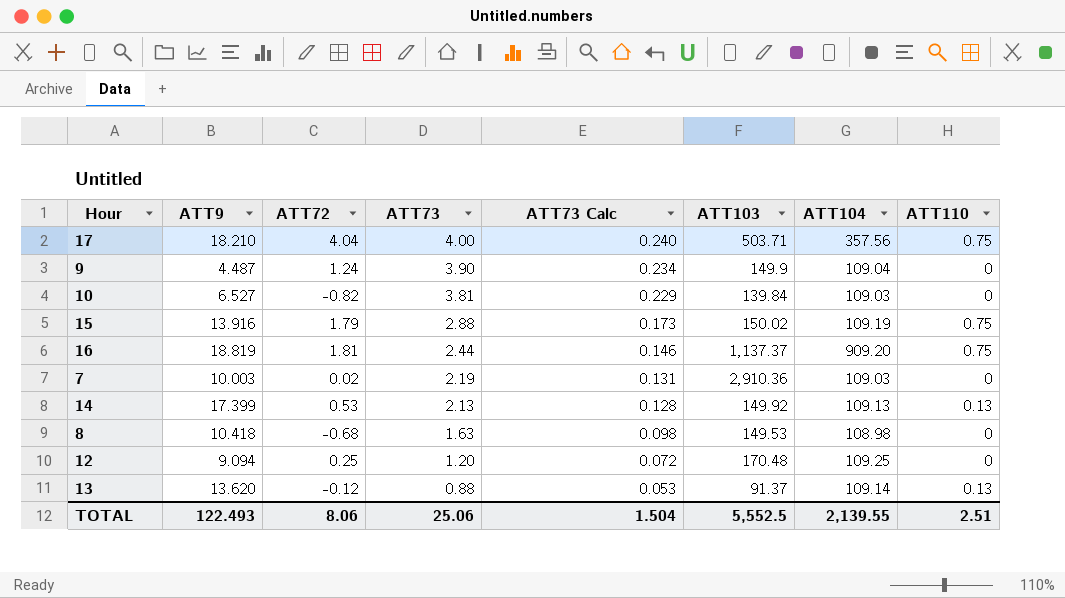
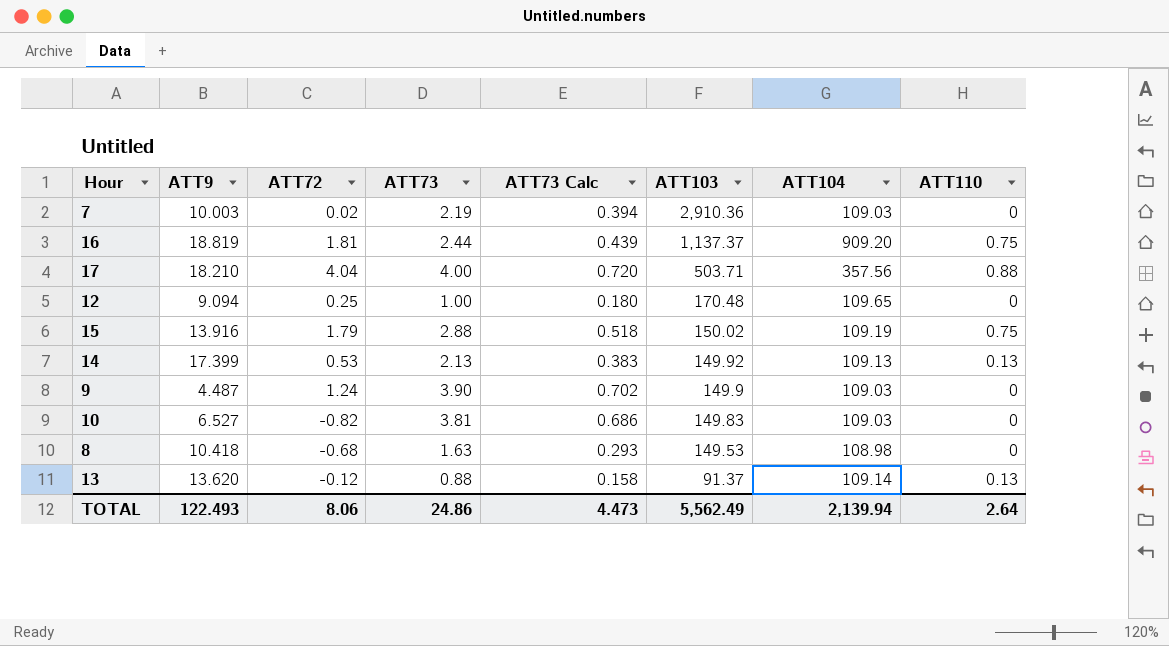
row order: ATT73 descending -> ATT103 descending
column ATT73 Calc | formula: [ATT73] * 0.06 -> [ATT73] * 0.18
17 | ATT110: 0.75 -> 0.88
12 | ATT73: 1.20 -> 1.00
12 | ATT104: 109.25 -> 109.65
9 | ATT104: 109.04 -> 109.03
10 | ATT103: 139.84 -> 149.83
TOTAL | ATT73: 25.06 -> 24.86
TOTAL | ATT73 Calc: 1.504 -> 4.473
TOTAL | ATT103: 5,552.5 -> 5,562.49
TOTAL | ATT104: 2,139.55 -> 2,139.94
TOTAL | ATT110: 2.51 -> 2.64

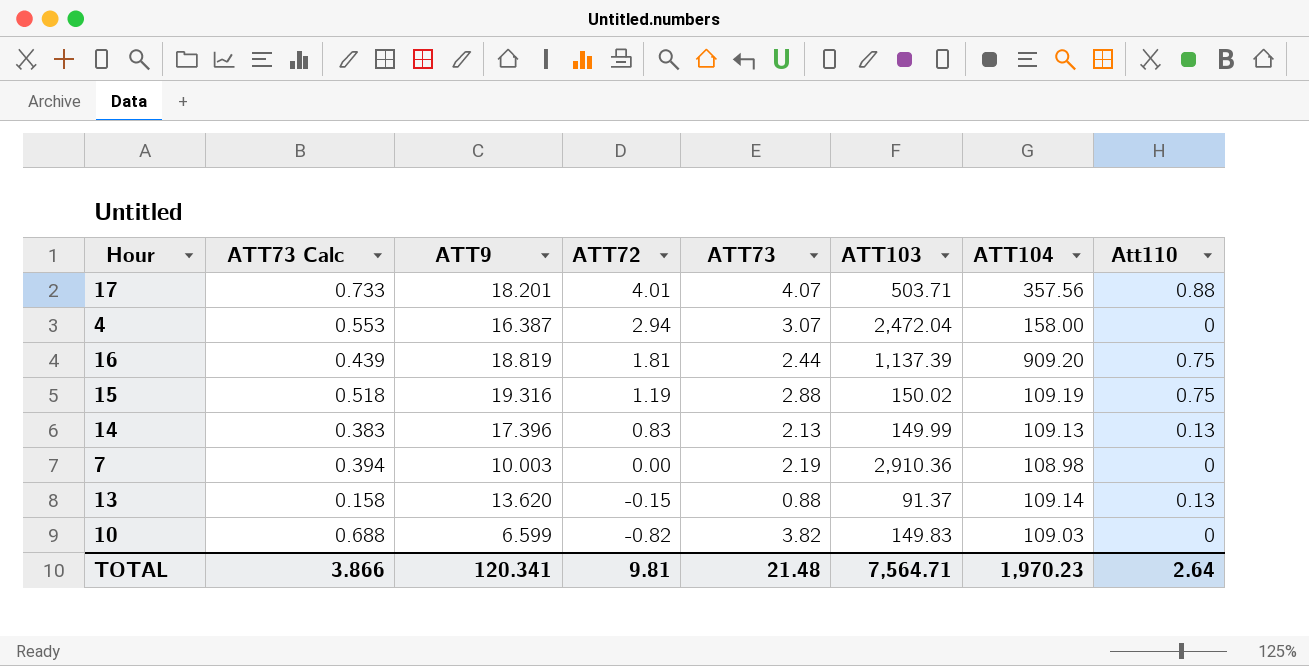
row order: ATT103 descending -> ATT72 descending
column ATT73 Calc | position: 5 -> 2
column name: ATT110 -> Att110
row 12: 9.094 | 0.25 | 1.00 | 0.180 | 170.48 | 109.65 | 0 -> none
row 9: 4.487 | 1.24 | 3.90 | 0.702 | 149.9 | 109.03 | 0 -> none
row 8: 10.418 | -0.68 | 1.63 | 0.293 | 149.53 | 108.98 | 0 -> none
17 | ATT73 Calc: 0.720 -> 0.733
17 | ATT9: 18.210 -> 18.201
17 | ATT72: 4.04 -> 4.01
17 | ATT73: 4.00 -> 4.07
row 4: none -> 0.553 | 16.387 | 2.94 | 3.07 | 2,472.04 | 158.00 | 0
16 | ATT103: 1,137.37 -> 1,137.39
15 | ATT9: 13.916 -> 19.316
15 | ATT72: 1.79 -> 1.19
14 | ATT9: 17.399 -> 17.396
14 | ATT72: 0.53 -> 0.83
14 | ATT103: 149.92 -> 149.99
7 | ATT72: 0.02 -> 0.00
7 | ATT104: 109.03 -> 108.98
13 | ATT72: -0.12 -> -0.15
10 | ATT73 Calc: 0.686 -> 0.688
10 | ATT9: 6.527 -> 6.599
10 | ATT73: 3.81 -> 3.82
TOTAL | ATT73 Calc: 4.473 -> 3.866
TOTAL | ATT9: 122.493 -> 120.341
TOTAL | ATT72: 8.06 -> 9.81
TOTAL | ATT73: 24.86 -> 21.48
TOTAL | ATT103: 5,562.49 -> 7,564.71
TOTAL | ATT104: 2,139.94 -> 1,970.23

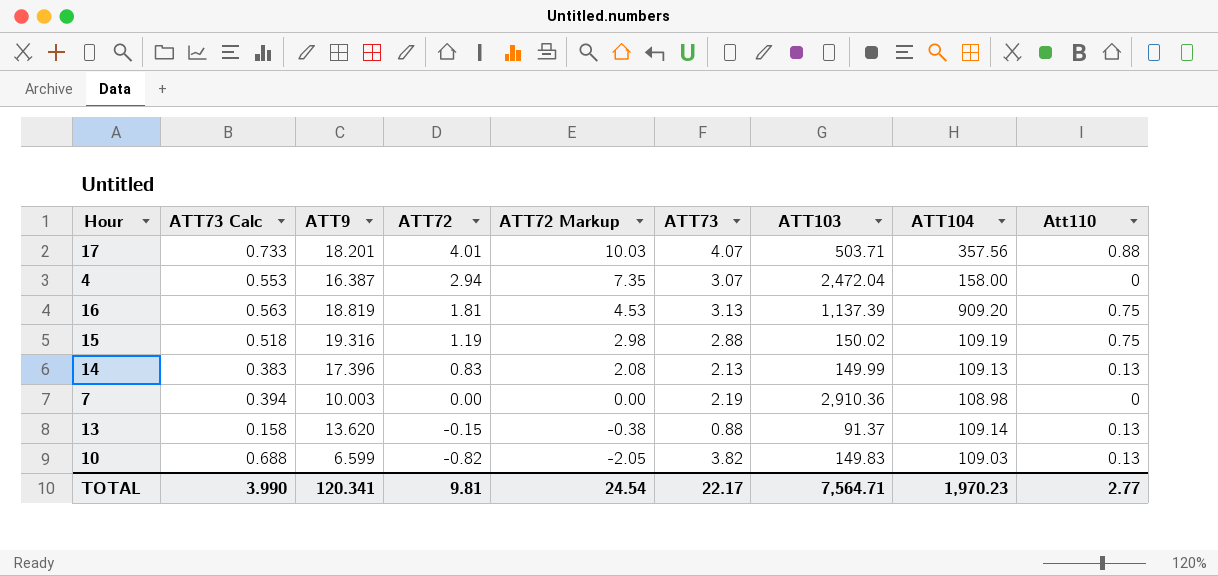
column ATT72 Markup | formula: none -> [ATT72] * 2.5
16 | ATT73 Calc: 0.439 -> 0.563
16 | ATT73: 2.44 -> 3.13
10 | Att110: 0 -> 0.13
TOTAL | ATT73 Calc: 3.866 -> 3.990
TOTAL | ATT73: 21.48 -> 22.17
TOTAL | Att110: 2.64 -> 2.77

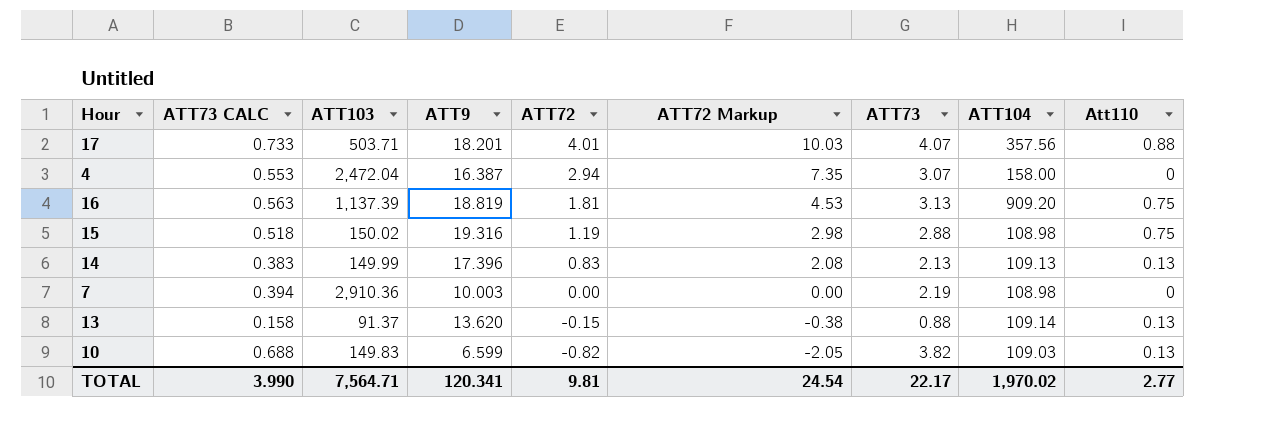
column name: ATT73 Calc -> ATT73 CALC
column ATT103 | position: 7 -> 3
15 | ATT104: 109.19 -> 108.98
TOTAL | ATT104: 1,970.23 -> 1,970.02

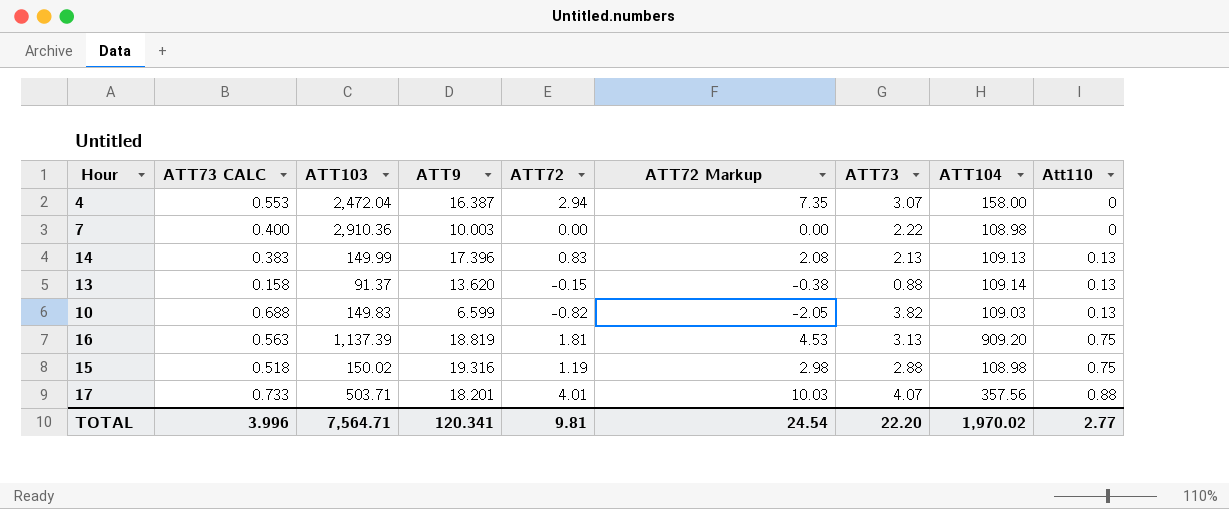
row order: ATT72 descending -> Att110 ascending
7 | ATT73 CALC: 0.394 -> 0.400
7 | ATT73: 2.19 -> 2.22
TOTAL | ATT73 CALC: 3.990 -> 3.996
TOTAL | ATT73: 22.17 -> 22.20

